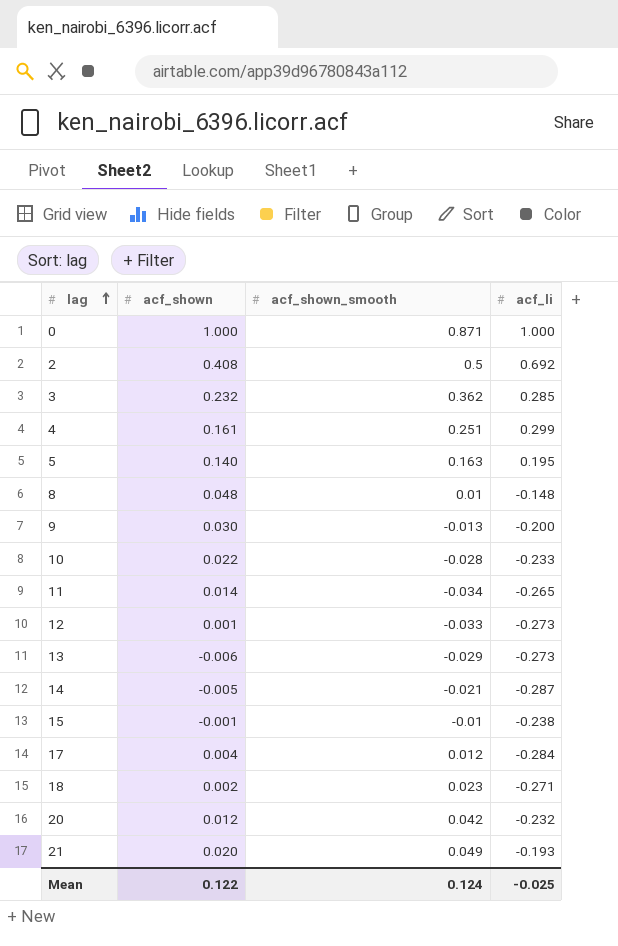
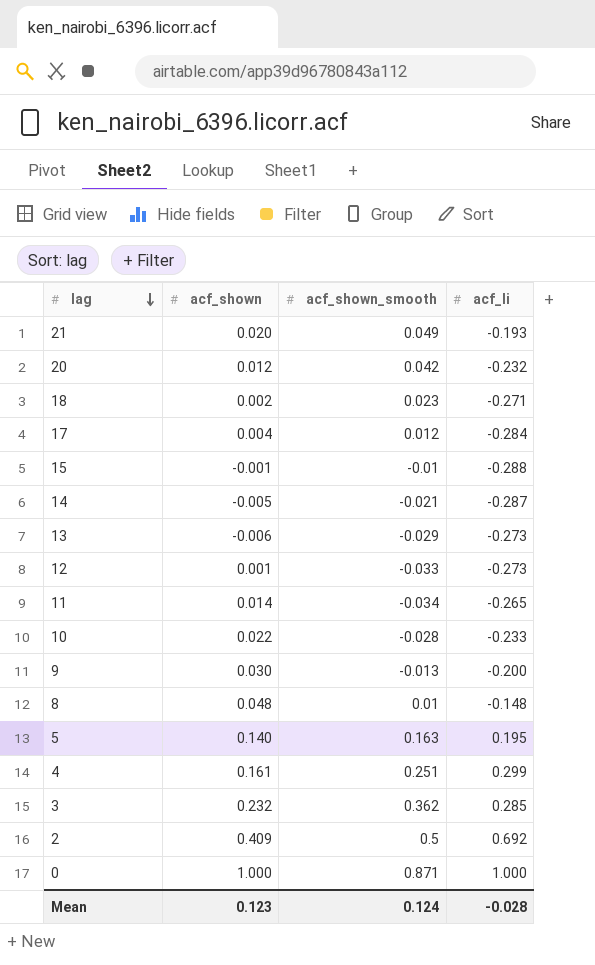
row order: lag ascending -> lag descending
15 | acf_li: -0.238 -> -0.288
2 | acf_shown: 0.408 -> 0.409
Mean | acf_shown: 0.122 -> 0.123
Mean | acf_li: -0.025 -> -0.028

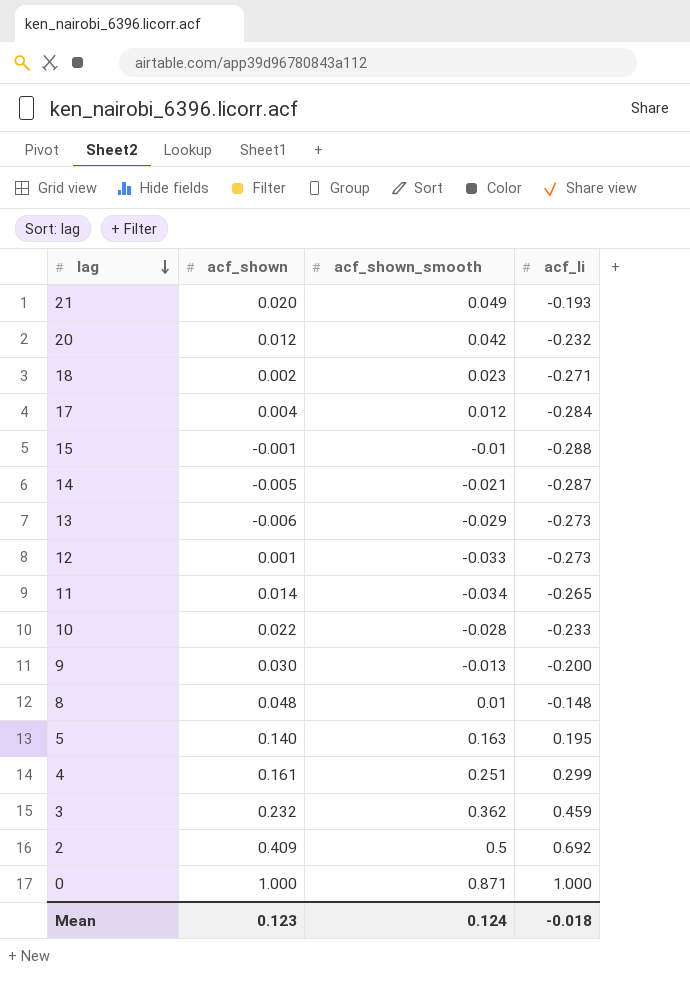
3 | acf_li: 0.285 -> 0.459
Mean | acf_li: -0.028 -> -0.018

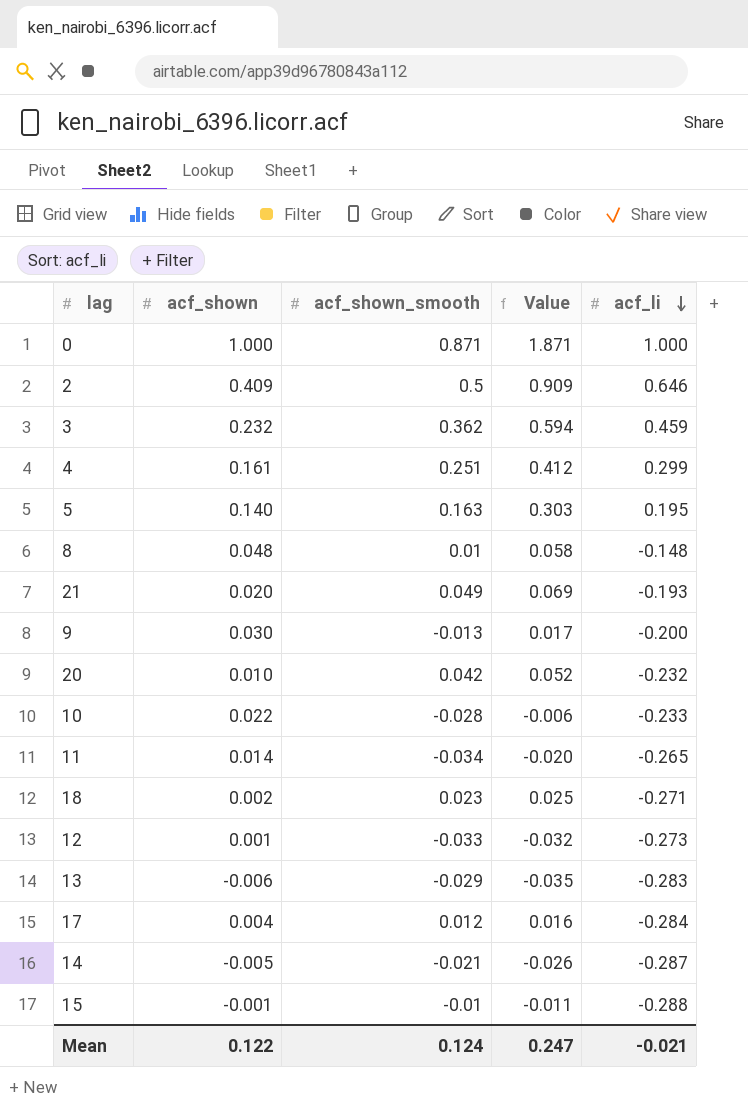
row order: lag descending -> acf_li descending
column Value | formula: none -> [acf_shown] + [acf_shown_smooth]
2 | acf_li: 0.692 -> 0.646
20 | acf_shown: 0.012 -> 0.010
13 | acf_li: -0.273 -> -0.283
Mean | acf_shown: 0.123 -> 0.122
Mean | acf_li: -0.018 -> -0.021

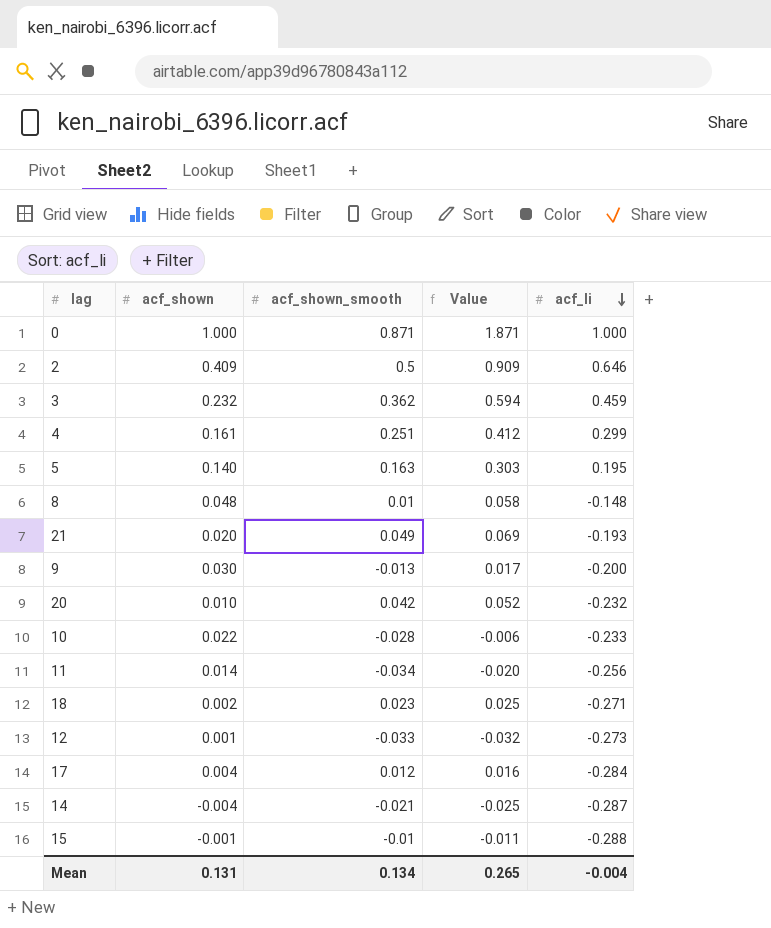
row 13: -0.006 | -0.029 | -0.035 | -0.283 -> none
11 | acf_li: -0.265 -> -0.256
14 | acf_shown: -0.005 -> -0.004
14 | Value: -0.026 -> -0.025
Mean | acf_shown: 0.122 -> 0.131
Mean | acf_shown_smooth: 0.124 -> 0.134
Mean | Value: 0.247 -> 0.265
Mean | acf_li: -0.021 -> -0.004

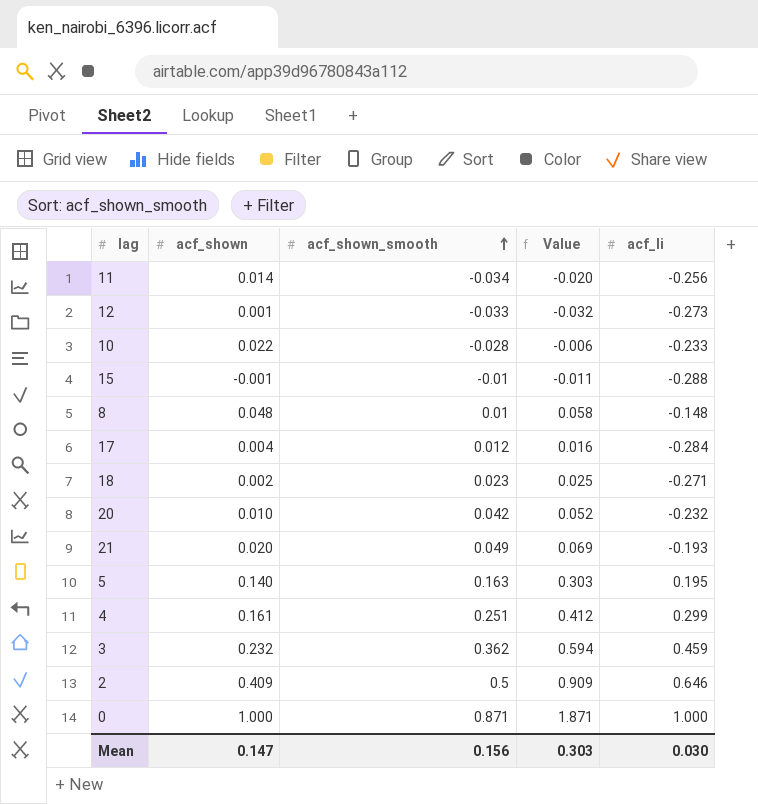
row order: acf_li descending -> acf_shown_smooth ascending
row 9: 0.030 | -0.013 | 0.017 | -0.200 -> none
row 14: -0.004 | -0.021 | -0.025 | -0.287 -> none
Mean | acf_shown: 0.131 -> 0.147
Mean | acf_shown_smooth: 0.134 -> 0.156
Mean | Value: 0.265 -> 0.303
Mean | acf_li: -0.004 -> 0.030

